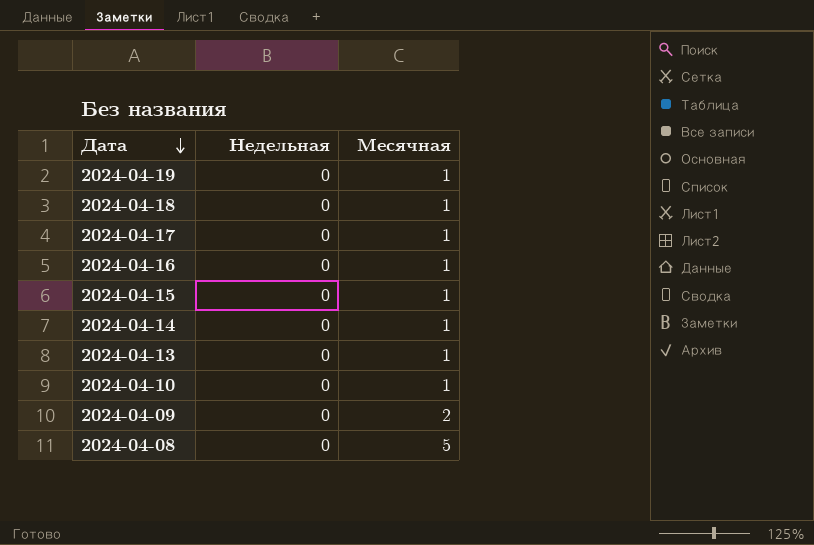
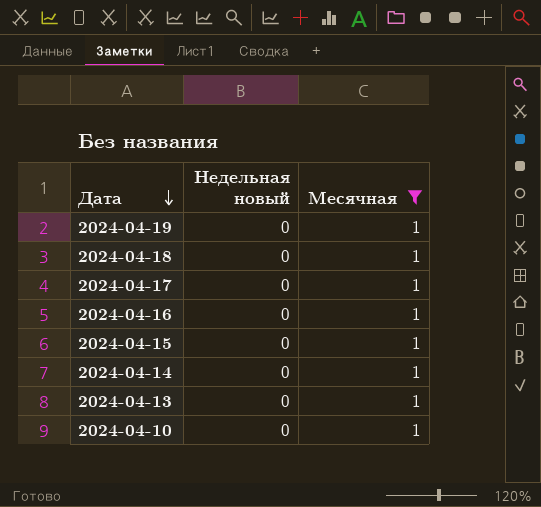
filter: none -> Месячная = 1
column name: Недельная -> Недельная новый

